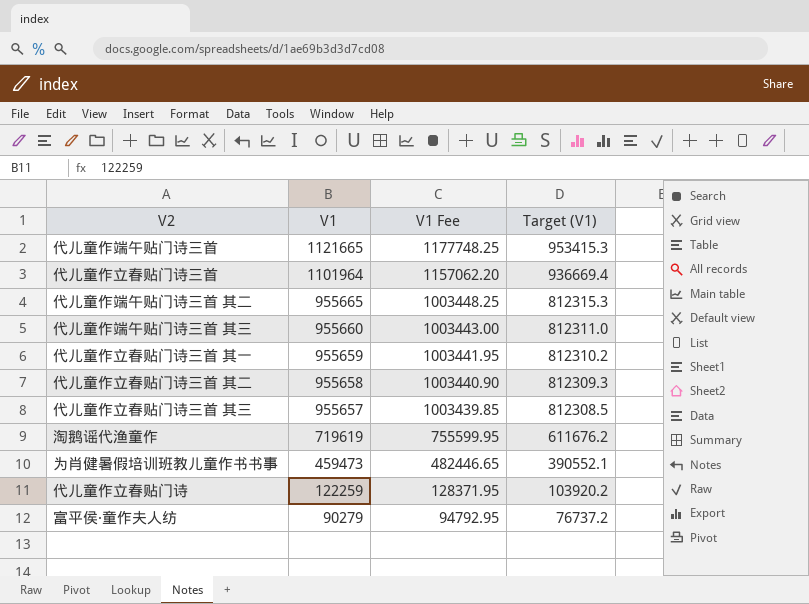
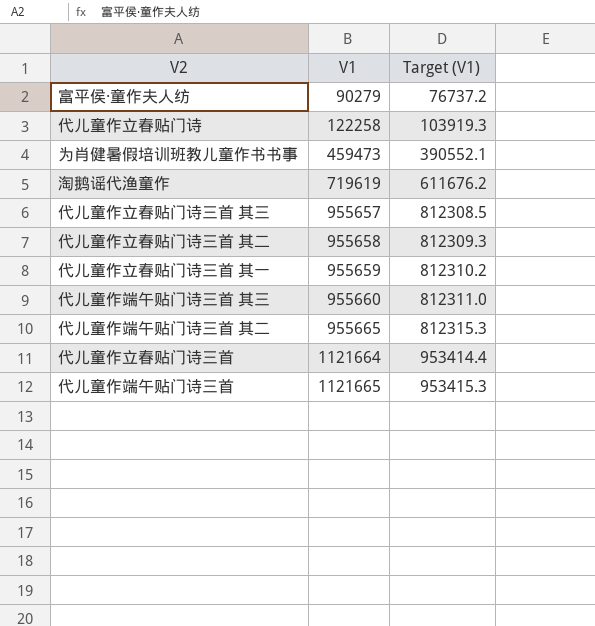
row order: V1 descending -> V1 ascending
column V1 Fee | formula: [V1] * 1.05 -> none
代儿童作立春贴门诗 | V1: 122259 -> 122258
代儿童作立春贴门诗 | Target (V1): 103920.2 -> 103919.3
代儿童作立春贴门诗三首 | V1: 1101964 -> 1121664
代儿童作立春贴门诗三首 | Target (V1): 936669.4 -> 953414.4

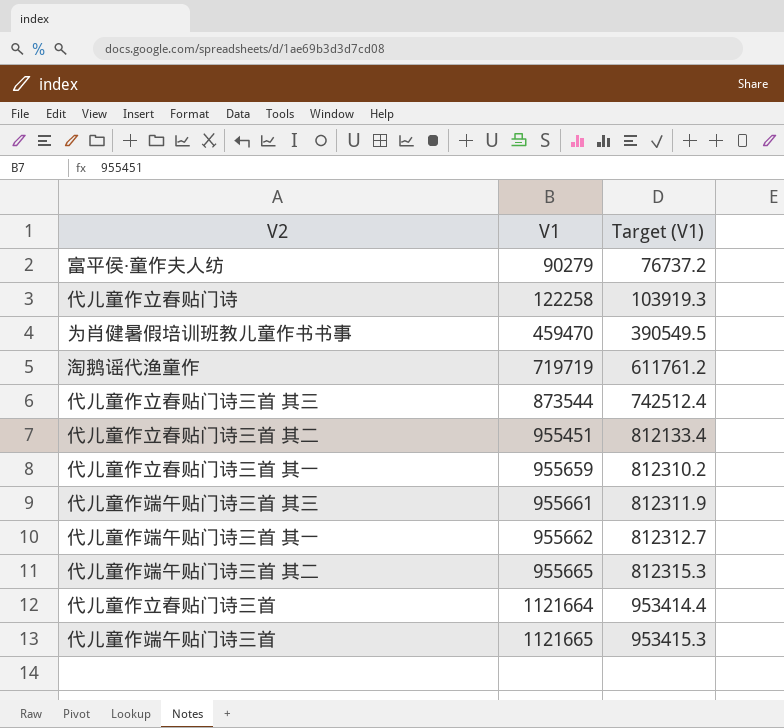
为肖健暑假培训班教儿童作书书事 | V1: 459473 -> 459470
为肖健暑假培训班教儿童作书书事 | Target (V1): 390552.1 -> 390549.5
淘鹅谣代渔童作 | V1: 719619 -> 719719
淘鹅谣代渔童作 | Target (V1): 611676.2 -> 611761.2
代儿童作立春贴门诗三首 其三 | V1: 955657 -> 873544
代儿童作立春贴门诗三首 其三 | Target (V1): 812308.5 -> 742512.4
代儿童作立春贴门诗三首 其二 | V1: 955658 -> 955451
代儿童作立春贴门诗三首 其二 | Target (V1): 812309.3 -> 812133.4
代儿童作端午贴门诗三首 其三 | V1: 955660 -> 955661
代儿童作端午贴门诗三首 其三 | Target (V1): 812311.0 -> 812311.9
row 代儿童作端午贴门诗三首 其一: none -> 955662 | 812312.7

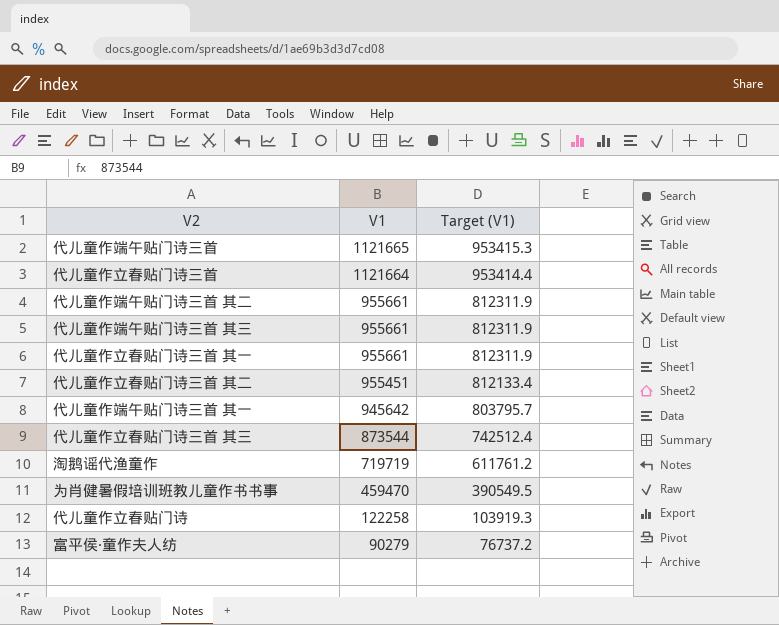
row order: V1 ascending -> V1 descending
代儿童作端午贴门诗三首 其二 | V1: 955665 -> 955661
代儿童作端午贴门诗三首 其二 | Target (V1): 812315.3 -> 812311.9
代儿童作立春贴门诗三首 其一 | V1: 955659 -> 955661
代儿童作立春贴门诗三首 其一 | Target (V1): 812310.2 -> 812311.9
代儿童作端午贴门诗三首 其一 | V1: 955662 -> 945642
代儿童作端午贴门诗三首 其一 | Target (V1): 812312.7 -> 803795.7

